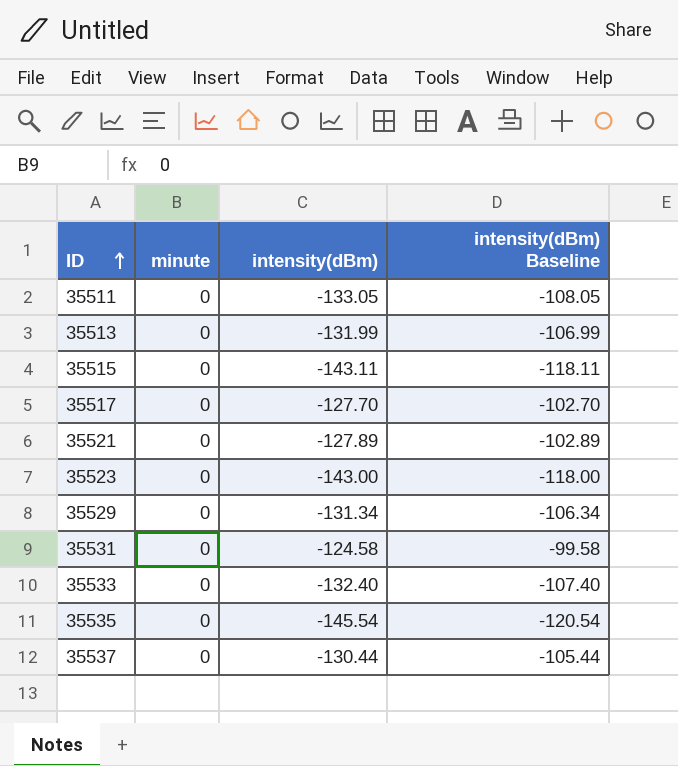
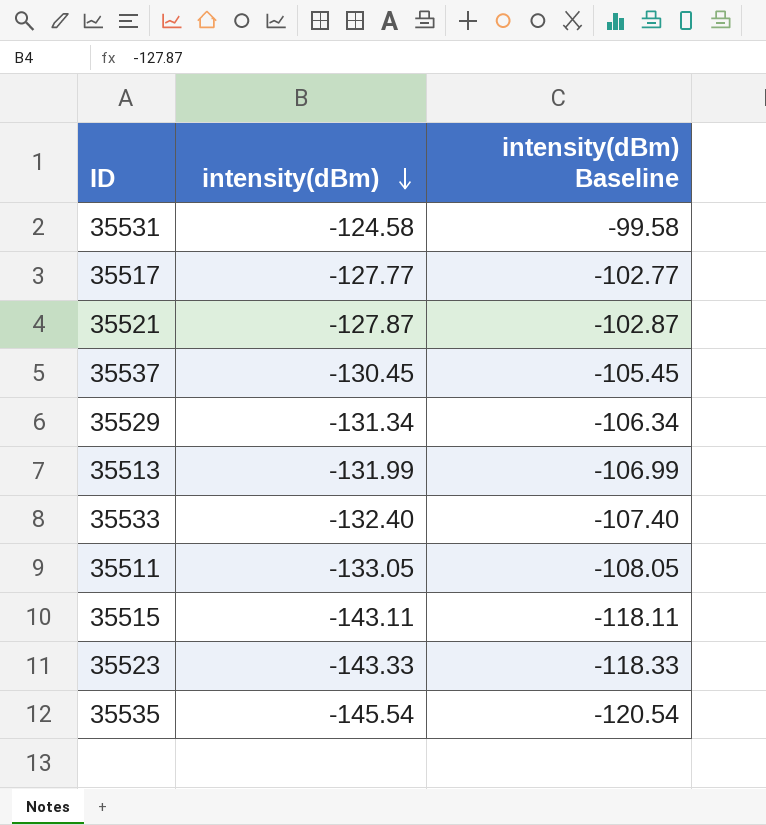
row order: ID ascending -> intensity(dBm) descending
column minute | position: 2 -> none
35517 | intensity(dBm): -127.70 -> -127.77
35517 | intensity(dBm) Baseline: -102.70 -> -102.77
35521 | intensity(dBm): -127.89 -> -127.87
35521 | intensity(dBm) Baseline: -102.89 -> -102.87
35537 | intensity(dBm): -130.44 -> -130.45
35537 | intensity(dBm) Baseline: -105.44 -> -105.45
35523 | intensity(dBm): -143.00 -> -143.33
35523 | intensity(dBm) Baseline: -118.00 -> -118.33

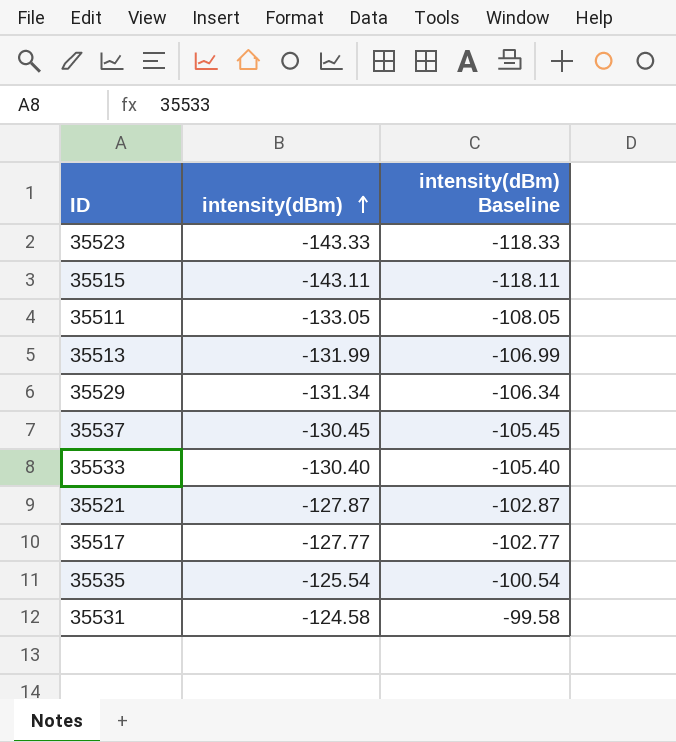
row order: intensity(dBm) descending -> intensity(dBm) ascending
35533 | intensity(dBm): -132.40 -> -130.40
35533 | intensity(dBm) Baseline: -107.40 -> -105.40
35535 | intensity(dBm): -145.54 -> -125.54
35535 | intensity(dBm) Baseline: -120.54 -> -100.54

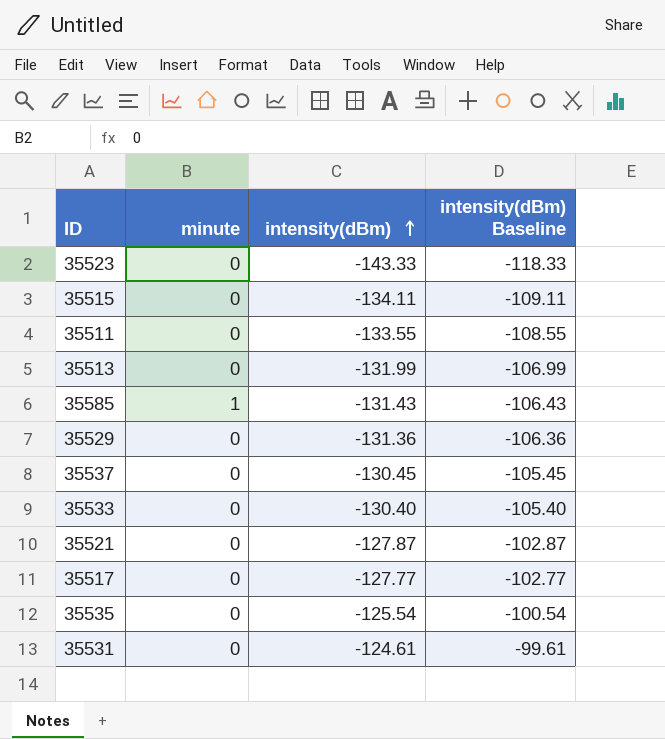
column minute | position: none -> 2
35515 | intensity(dBm): -143.11 -> -134.11
35515 | intensity(dBm) Baseline: -118.11 -> -109.11
35511 | intensity(dBm): -133.05 -> -133.55
35511 | intensity(dBm) Baseline: -108.05 -> -108.55
row 35585: none -> 1 | -131.43 | -106.43
35529 | intensity(dBm): -131.34 -> -131.36
35529 | intensity(dBm) Baseline: -106.34 -> -106.36
35531 | intensity(dBm): -124.58 -> -124.61
35531 | intensity(dBm) Baseline: -99.58 -> -99.61

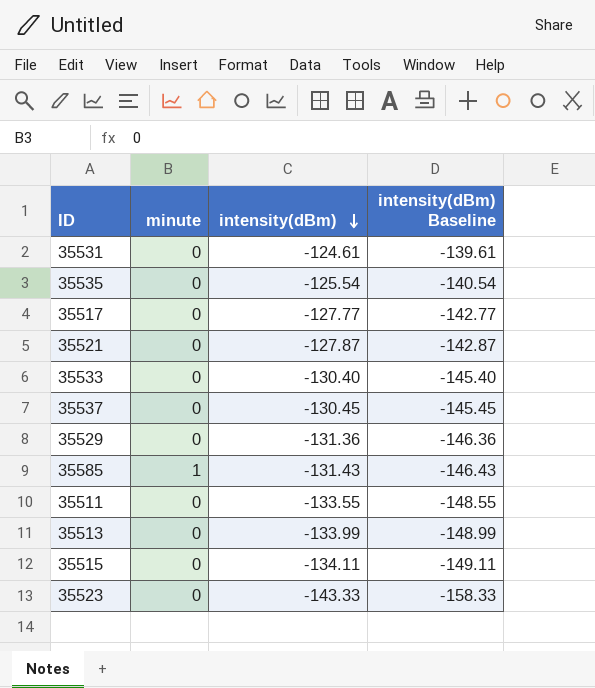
row order: intensity(dBm) ascending -> intensity(dBm) descending
column intensity(dBm) Baseline | formula: [intensity(dBm)] + 25 -> [intensity(dBm)] - 15
35513 | intensity(dBm): -131.99 -> -133.99

